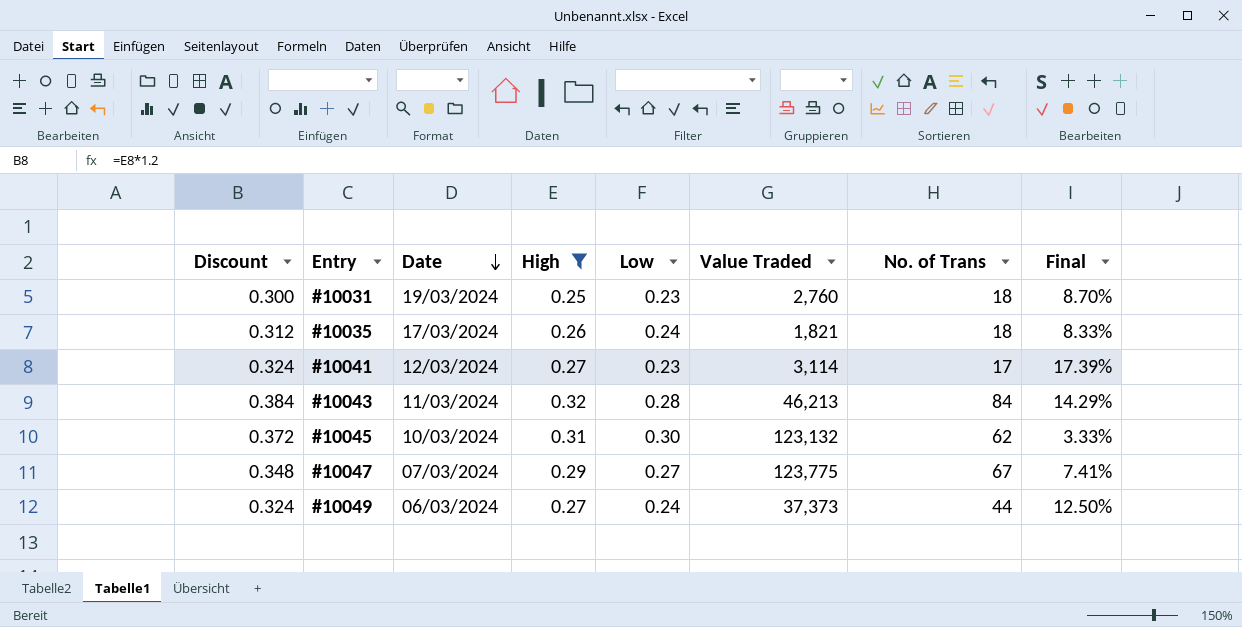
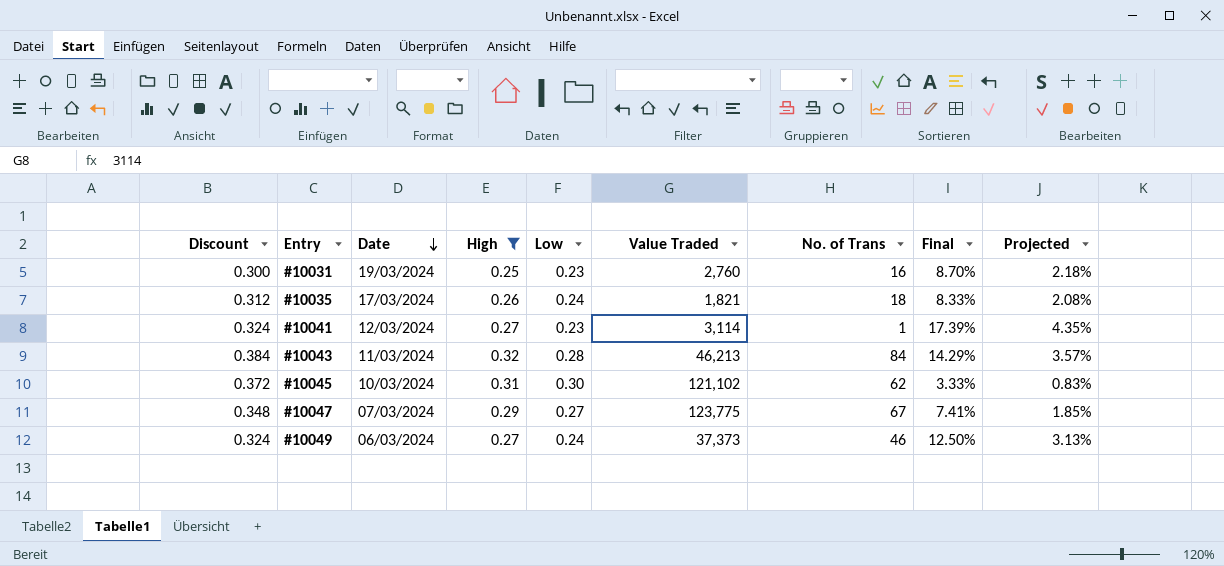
column Projected | formula: none -> [Final] * 0.25
#10031 | No. of Trans: 18 -> 16
#10041 | No. of Trans: 17 -> 1
#10045 | Value Traded: 123,132 -> 121,102
#10049 | No. of Trans: 44 -> 46

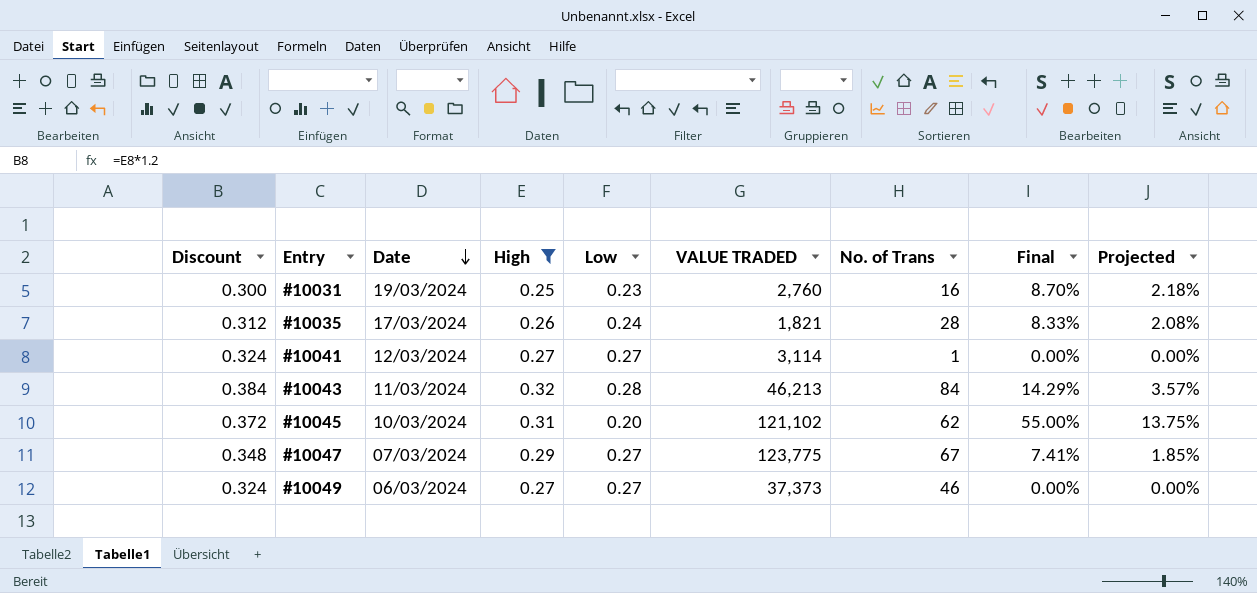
column name: Value Traded -> VALUE TRADED
#10035 | No. of Trans: 18 -> 28
#10041 | Low: 0.23 -> 0.27
#10041 | Final: 17.39% -> 0.00%
#10041 | Projected: 4.35% -> 0.00%
#10045 | Low: 0.30 -> 0.20
#10045 | Final: 3.33% -> 55.00%
#10045 | Projected: 0.83% -> 13.75%
#10049 | Low: 0.24 -> 0.27
#10049 | Final: 12.50% -> 0.00%
#10049 | Projected: 3.13% -> 0.00%

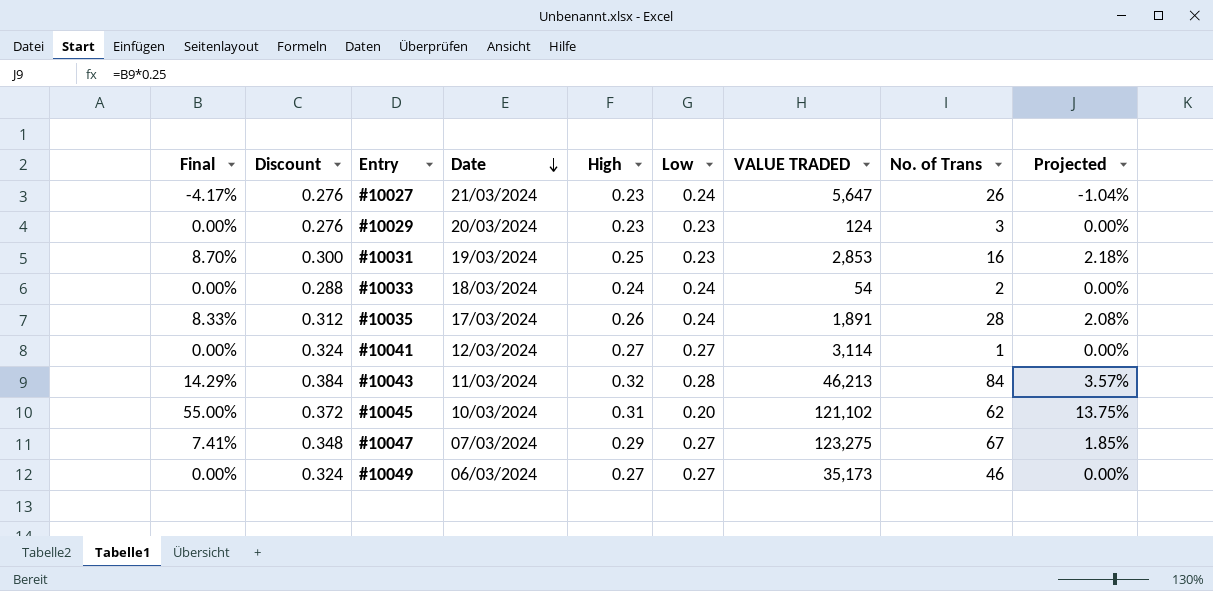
filter: High >= 0.25 -> none
column Final | position: 8 -> 1
#10031 | VALUE TRADED: 2,760 -> 2,853
#10035 | VALUE TRADED: 1,821 -> 1,891
#10047 | VALUE TRADED: 123,775 -> 123,275
#10049 | VALUE TRADED: 37,373 -> 35,173

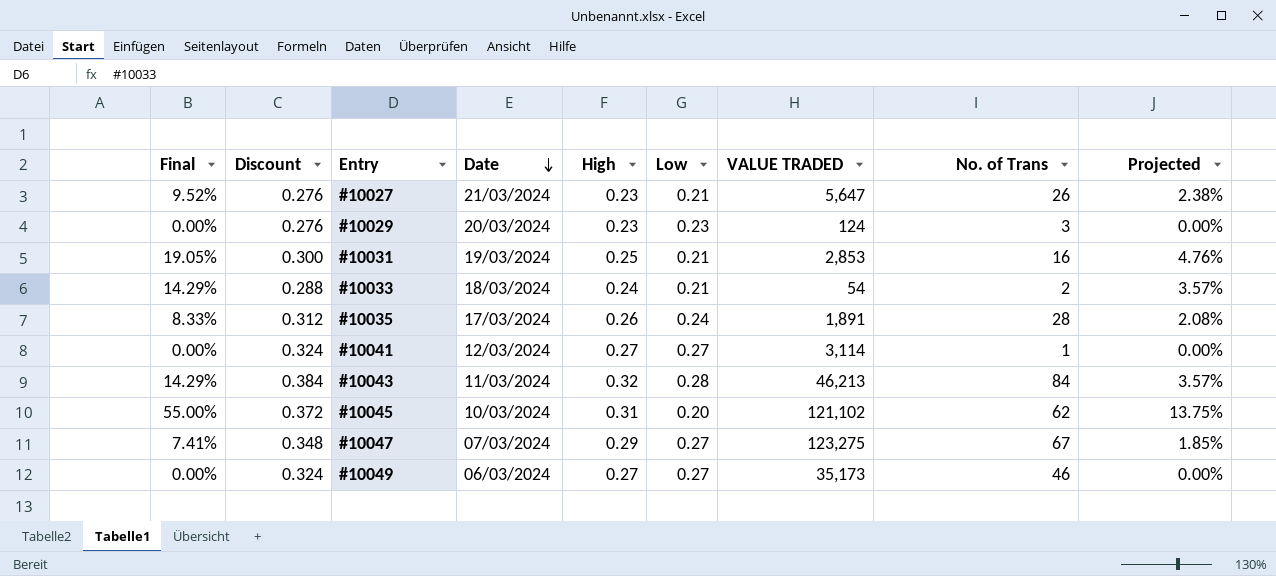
#10027 | Final: -4.17% -> 9.52%
#10027 | Low: 0.24 -> 0.21
#10027 | Projected: -1.04% -> 2.38%
#10031 | Final: 8.70% -> 19.05%
#10031 | Low: 0.23 -> 0.21
#10031 | Projected: 2.18% -> 4.76%
#10033 | Final: 0.00% -> 14.29%
#10033 | Low: 0.24 -> 0.21
#10033 | Projected: 0.00% -> 3.57%

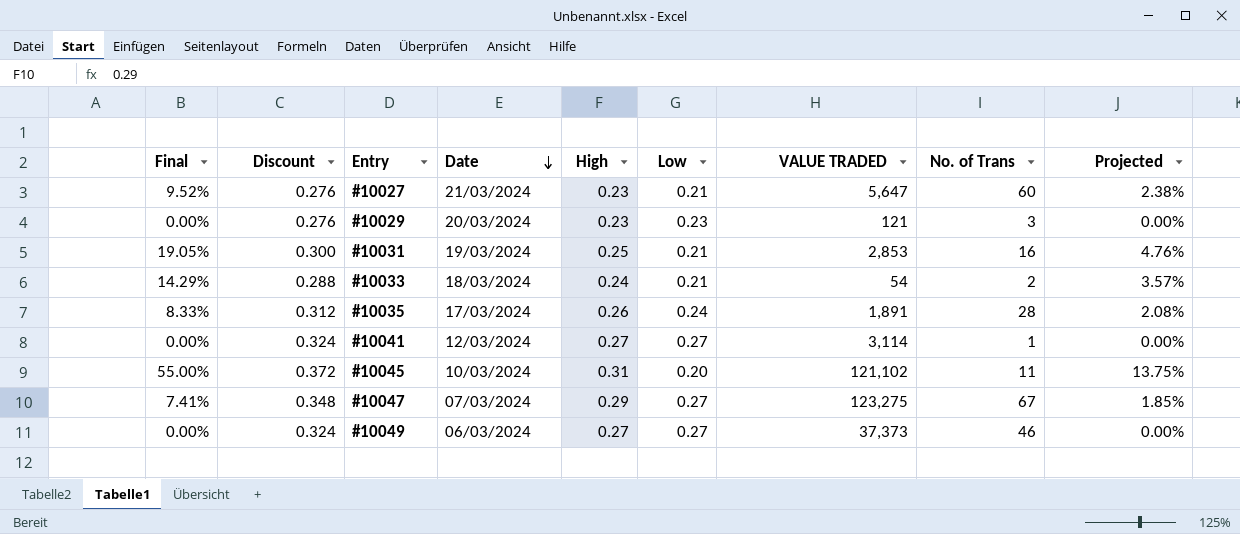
row #10043: 14.29% | 0.384 | 11/03/2024 | 0.32 | 0.28 | 46,213 | 84 | 3.57% -> none
#10027 | No. of Trans: 26 -> 60
#10029 | VALUE TRADED: 124 -> 121
#10045 | No. of Trans: 62 -> 11
#10049 | VALUE TRADED: 35,173 -> 37,373

